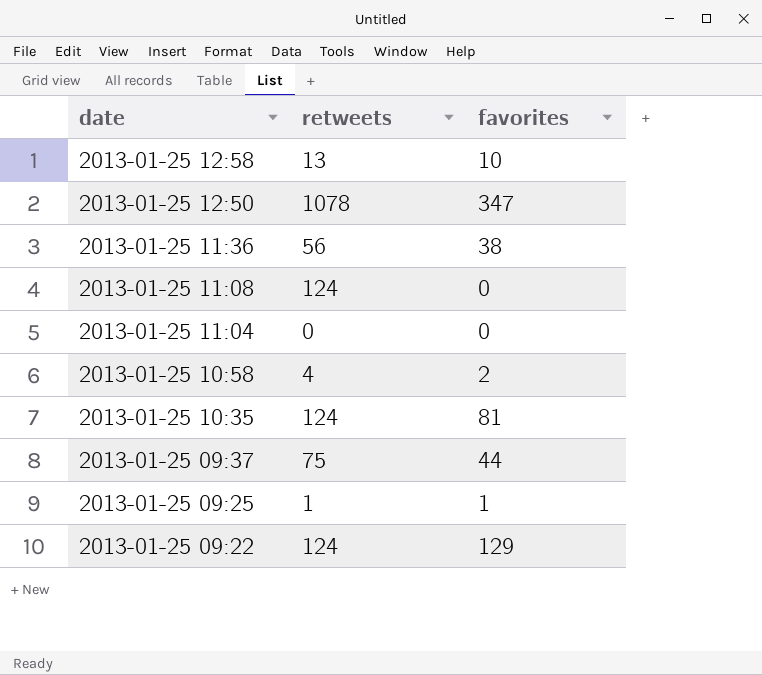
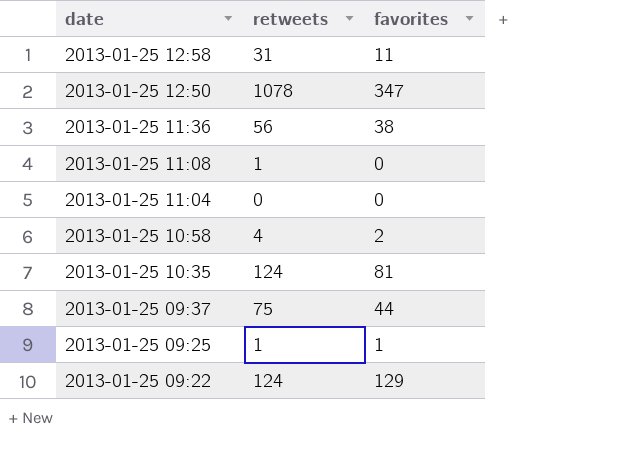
2013-01-25 12:58 | retweets: 13 -> 31
2013-01-25 12:58 | favorites: 10 -> 11
2013-01-25 11:08 | retweets: 124 -> 1

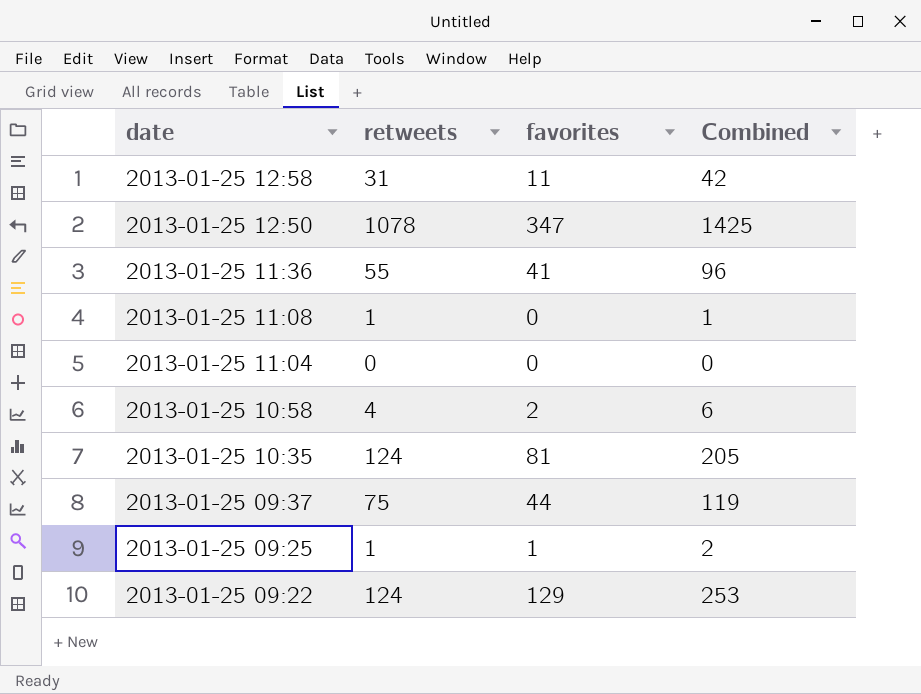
column Combined | formula: none -> [retweets] + [favorites]
2013-01-25 11:36 | retweets: 56 -> 55
2013-01-25 11:36 | favorites: 38 -> 41

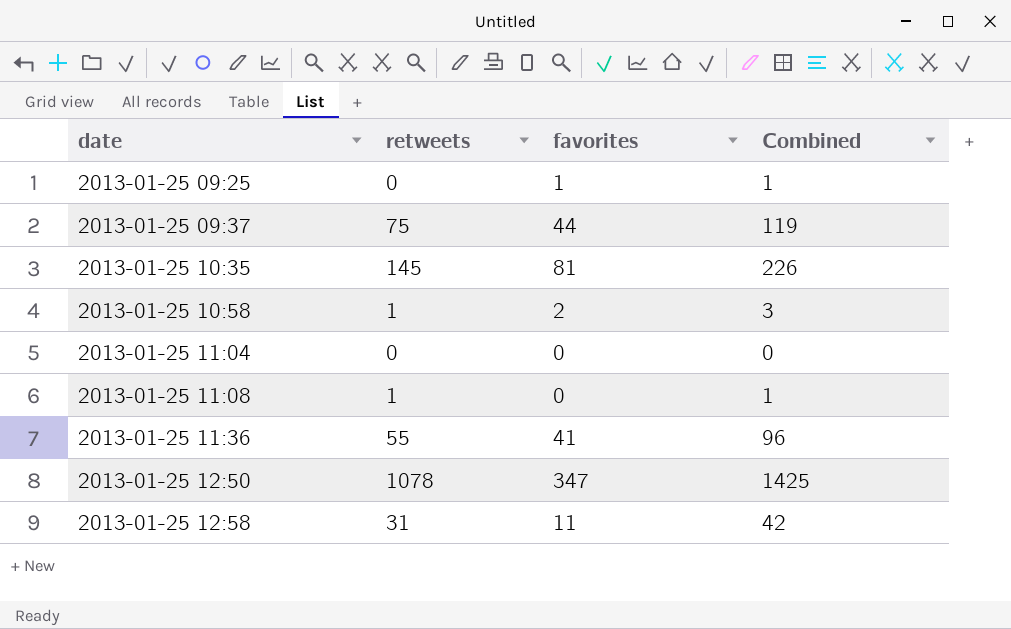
row order: date descending -> date ascending
row 2013-01-25 09:22: 124 | 129 | 253 -> none
2013-01-25 09:25 | retweets: 1 -> 0
2013-01-25 09:25 | Combined: 2 -> 1
2013-01-25 10:35 | retweets: 124 -> 145
2013-01-25 10:35 | Combined: 205 -> 226
2013-01-25 10:58 | retweets: 4 -> 1
2013-01-25 10:58 | Combined: 6 -> 3

